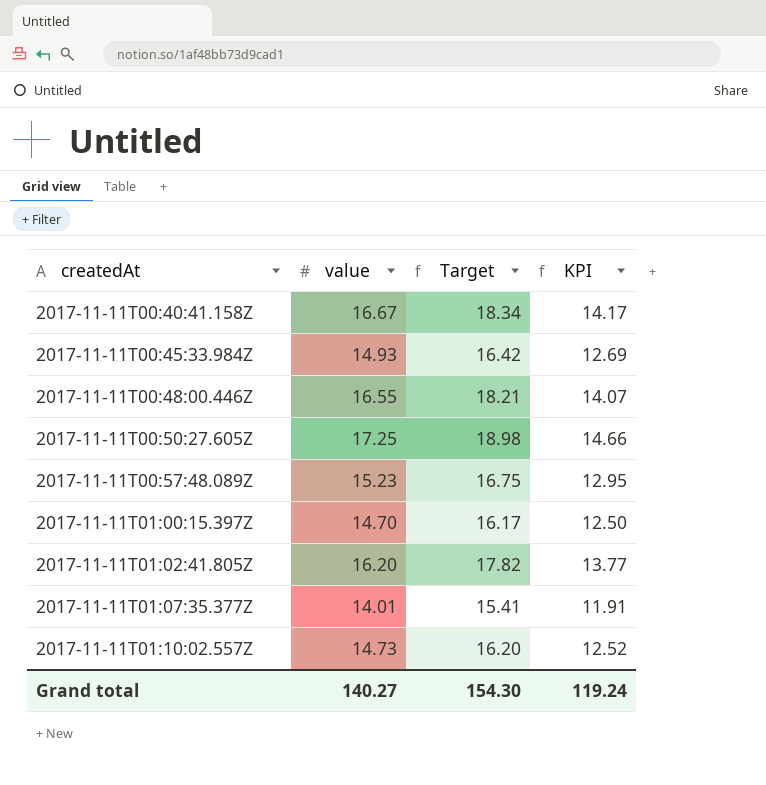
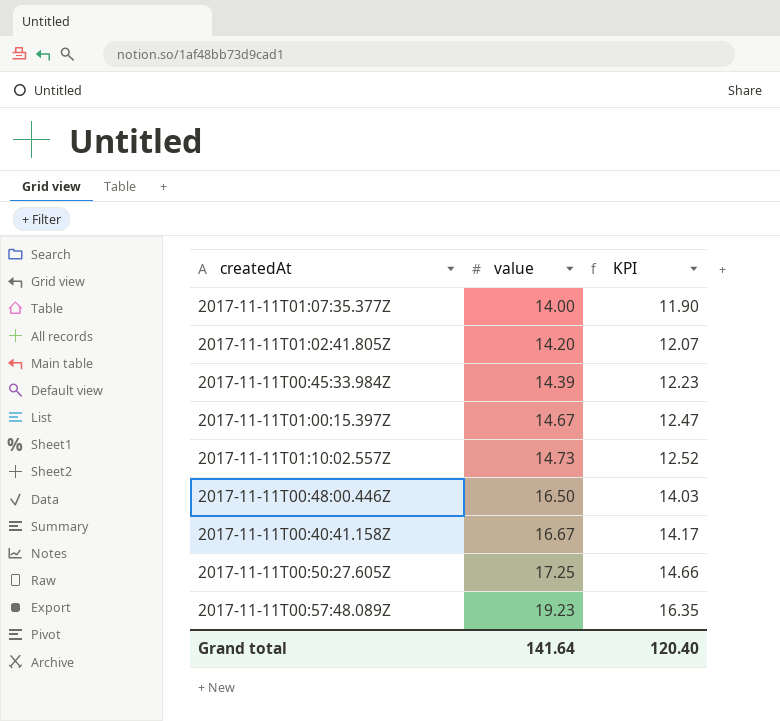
row order: createdAt ascending -> value ascending
column Target | formula: [value] * 1.1 -> none
2017-11-11T01:07:35.377Z | value: 14.01 -> 14.00
2017-11-11T01:07:35.377Z | KPI: 11.91 -> 11.90
2017-11-11T01:02:41.805Z | value: 16.20 -> 14.20
2017-11-11T01:02:41.805Z | KPI: 13.77 -> 12.07
2017-11-11T00:45:33.984Z | value: 14.93 -> 14.39
2017-11-11T00:45:33.984Z | KPI: 12.69 -> 12.23
2017-11-11T01:00:15.397Z | value: 14.70 -> 14.67
2017-11-11T01:00:15.397Z | KPI: 12.50 -> 12.47
2017-11-11T00:48:00.446Z | value: 16.55 -> 16.50
2017-11-11T00:48:00.446Z | KPI: 14.07 -> 14.03
2017-11-11T00:57:48.089Z | value: 15.23 -> 19.23
2017-11-11T00:57:48.089Z | KPI: 12.95 -> 16.35
Grand total | value: 140.27 -> 141.64
Grand total | KPI: 119.24 -> 120.40

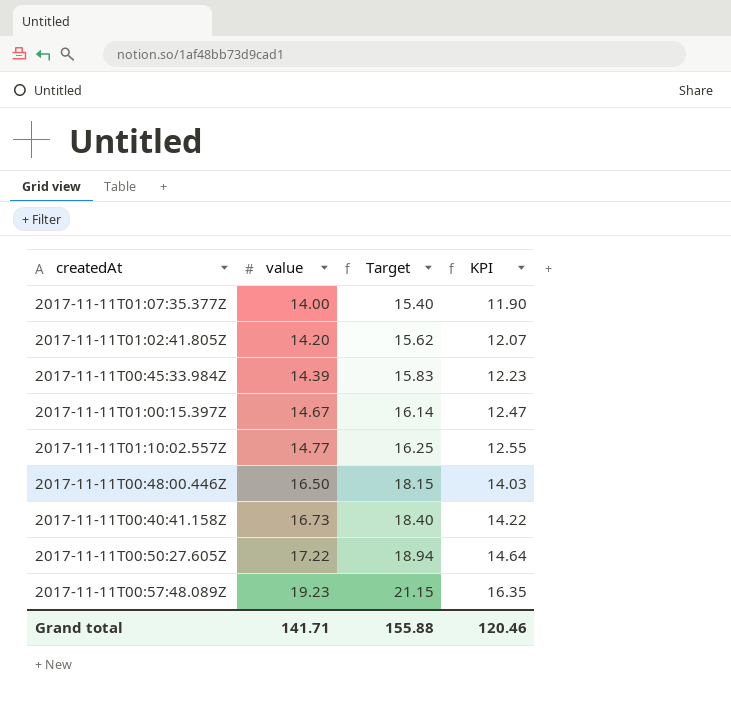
column Target | formula: none -> [value] * 1.1
2017-11-11T01:10:02.557Z | value: 14.73 -> 14.77
2017-11-11T01:10:02.557Z | KPI: 12.52 -> 12.55
2017-11-11T00:40:41.158Z | value: 16.67 -> 16.73
2017-11-11T00:40:41.158Z | KPI: 14.17 -> 14.22
2017-11-11T00:50:27.605Z | value: 17.25 -> 17.22
2017-11-11T00:50:27.605Z | KPI: 14.66 -> 14.64
Grand total | value: 141.64 -> 141.71
Grand total | KPI: 120.40 -> 120.46

